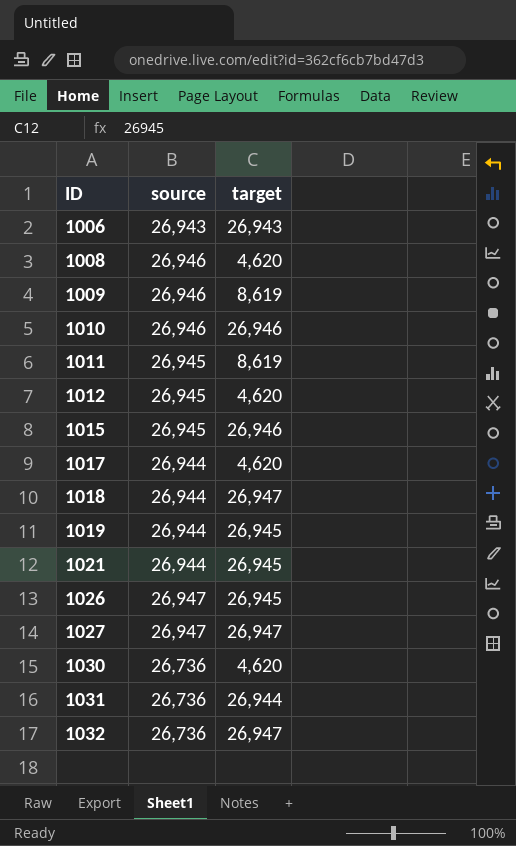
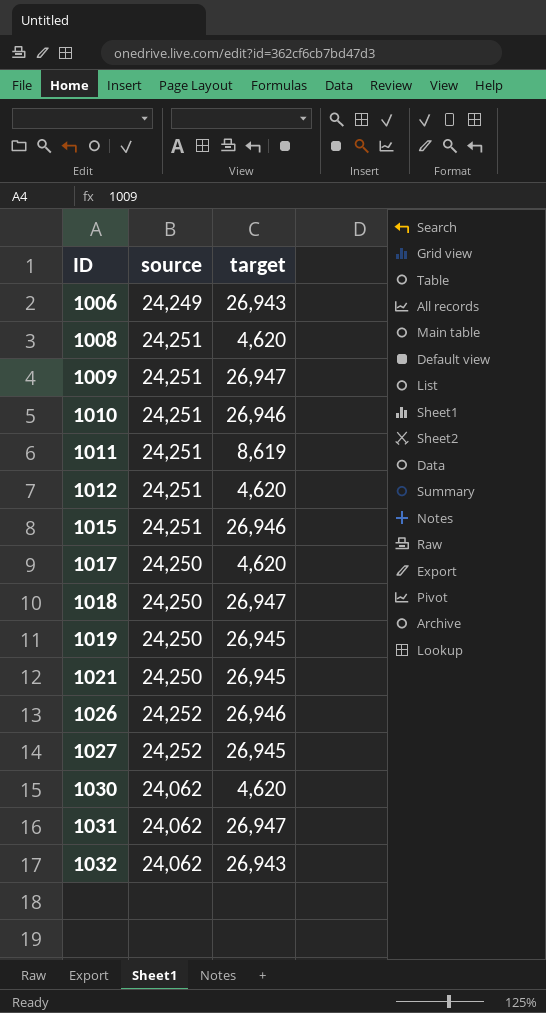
1006 | source: 26,943 -> 24,249
1008 | source: 26,946 -> 24,251
1009 | source: 26,946 -> 24,251
1009 | target: 8,619 -> 26,947
1010 | source: 26,946 -> 24,251
1011 | source: 26,945 -> 24,251
1012 | source: 26,945 -> 24,251
1015 | source: 26,945 -> 24,251
1017 | source: 26,944 -> 24,250
1018 | source: 26,944 -> 24,250
1019 | source: 26,944 -> 24,250
1021 | source: 26,944 -> 24,250
1026 | source: 26,947 -> 24,252
1026 | target: 26,945 -> 26,946
1027 | source: 26,947 -> 24,252
1027 | target: 26,947 -> 26,945
1030 | source: 26,736 -> 24,062
1031 | source: 26,736 -> 24,062
1031 | target: 26,944 -> 26,947
1032 | source: 26,736 -> 24,062
1032 | target: 26,947 -> 26,943

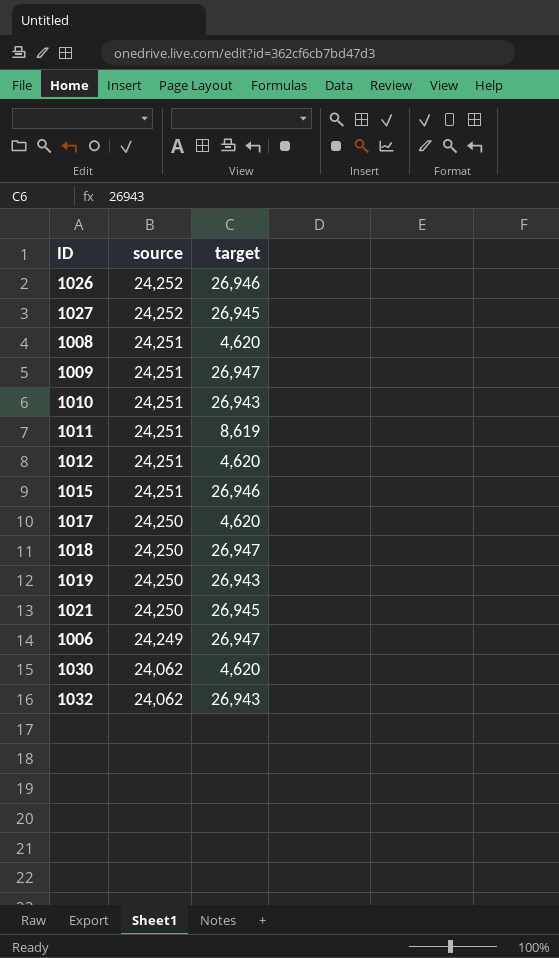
row order: ID ascending -> source descending
row 1031: 24,062 | 26,947 -> none
1010 | target: 26,946 -> 26,943
1019 | target: 26,945 -> 26,943
1006 | target: 26,943 -> 26,947

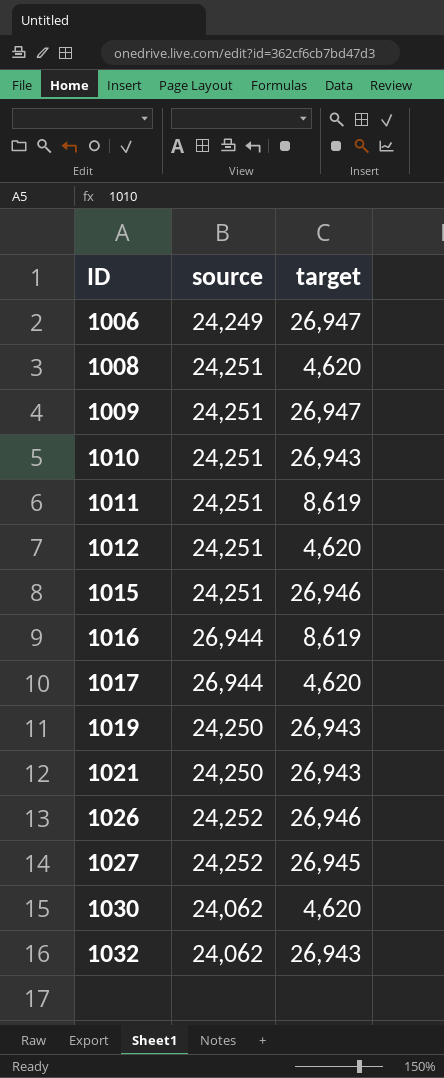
row order: source descending -> ID ascending
row 1018: 24,250 | 26,947 -> none
row 1016: none -> 26,944 | 8,619
1017 | source: 24,250 -> 26,944
1021 | target: 26,945 -> 26,943

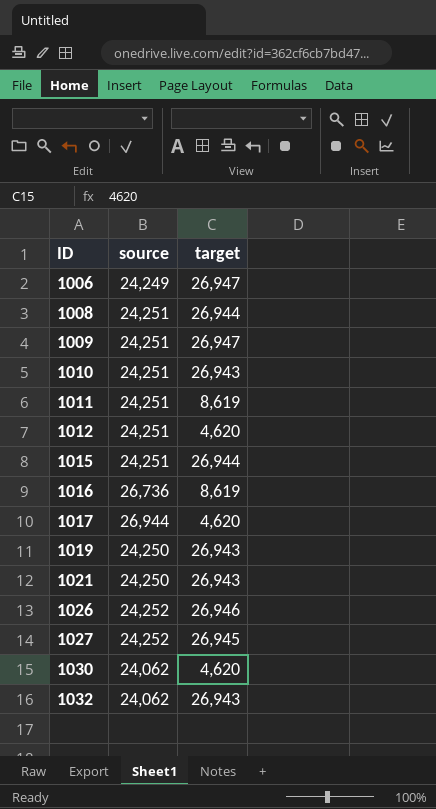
1008 | target: 4,620 -> 26,944
1015 | target: 26,946 -> 26,944
1016 | source: 26,944 -> 26,736

